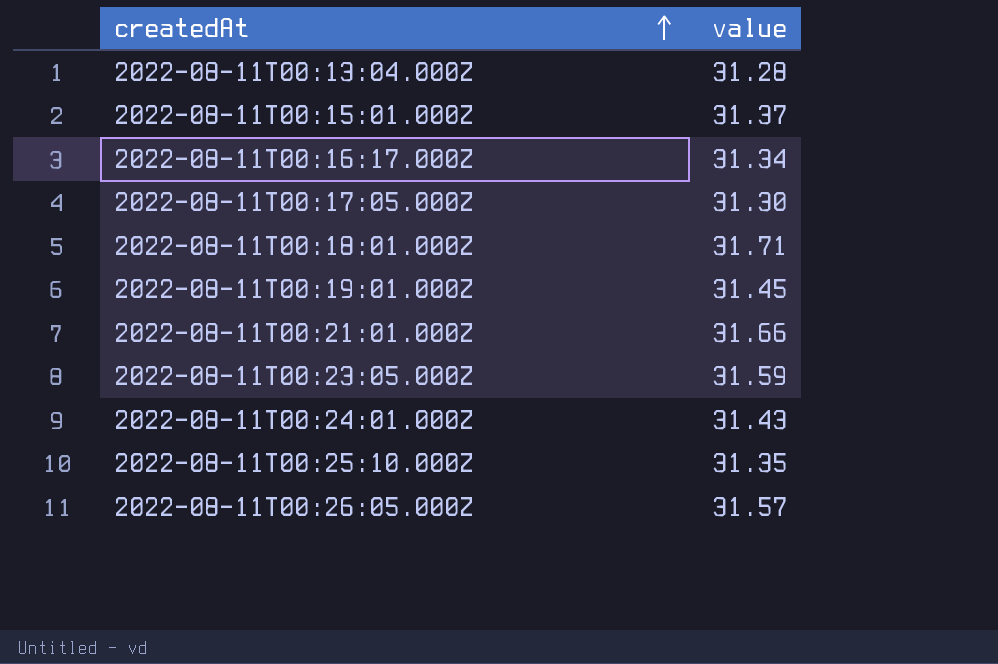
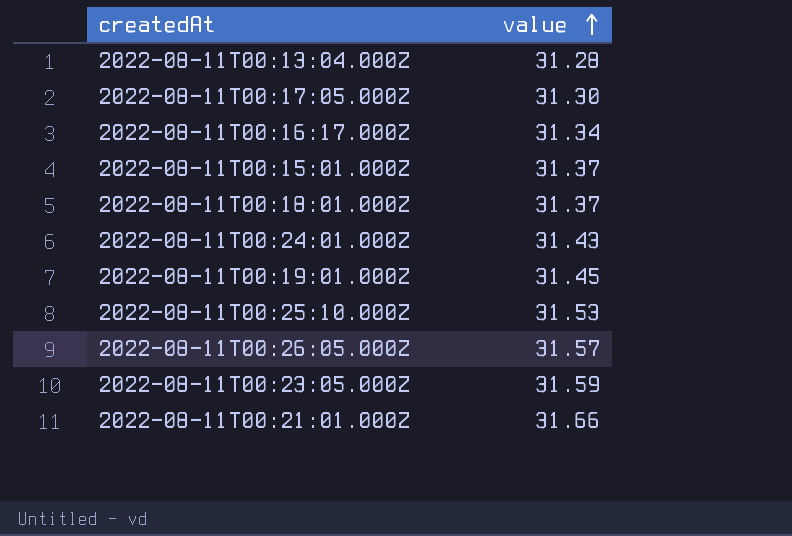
row order: createdAt ascending -> value ascending
2022-08-11T00:18:01.000Z | value: 31.71 -> 31.37
2022-08-11T00:25:10.000Z | value: 31.35 -> 31.53

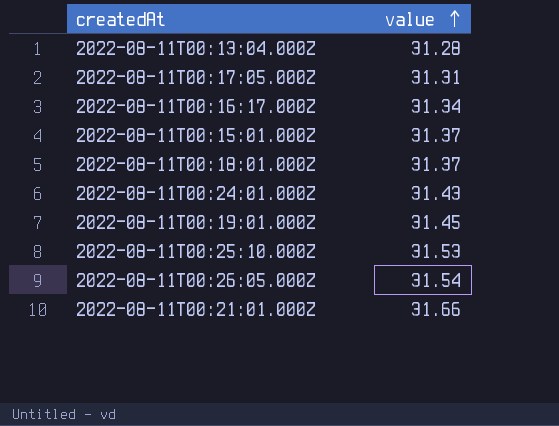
row 2022-08-11T00:23:05.000Z: 31.59 -> none
2022-08-11T00:17:05.000Z | value: 31.30 -> 31.31
2022-08-11T00:26:05.000Z | value: 31.57 -> 31.54

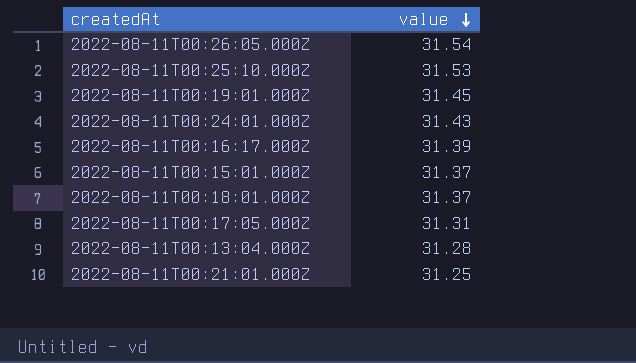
row order: value ascending -> value descending
2022-08-11T00:16:17.000Z | value: 31.34 -> 31.39
2022-08-11T00:21:01.000Z | value: 31.66 -> 31.25

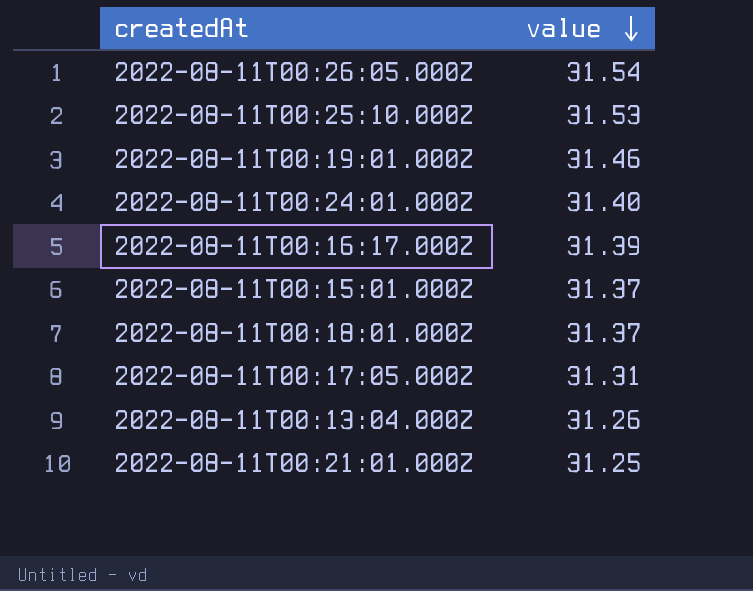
2022-08-11T00:19:01.000Z | value: 31.45 -> 31.46
2022-08-11T00:24:01.000Z | value: 31.43 -> 31.40
2022-08-11T00:13:04.000Z | value: 31.28 -> 31.26

